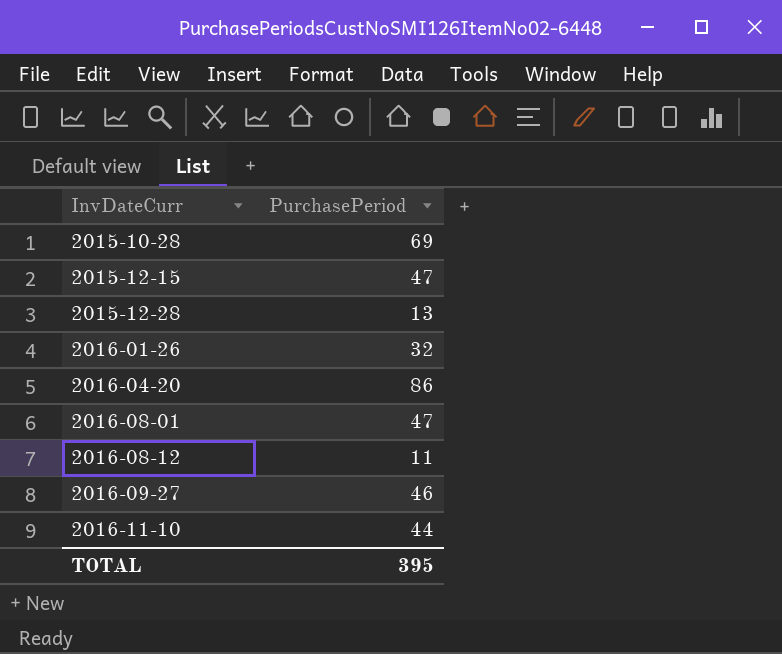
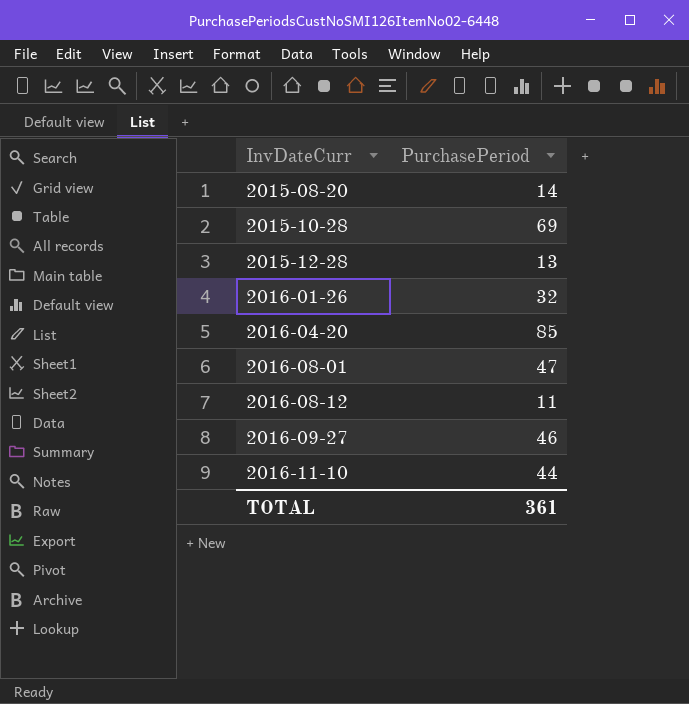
row 2015-12-15: 47 -> none
row 2015-08-20: none -> 14
2016-04-20 | PurchasePeriod: 86 -> 85
TOTAL | PurchasePeriod: 395 -> 361

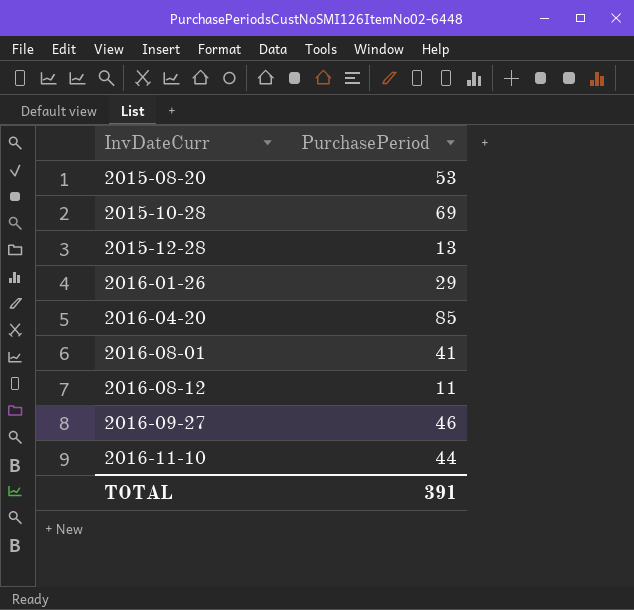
2015-08-20 | PurchasePeriod: 14 -> 53
2016-01-26 | PurchasePeriod: 32 -> 29
2016-08-01 | PurchasePeriod: 47 -> 41
TOTAL | PurchasePeriod: 361 -> 391

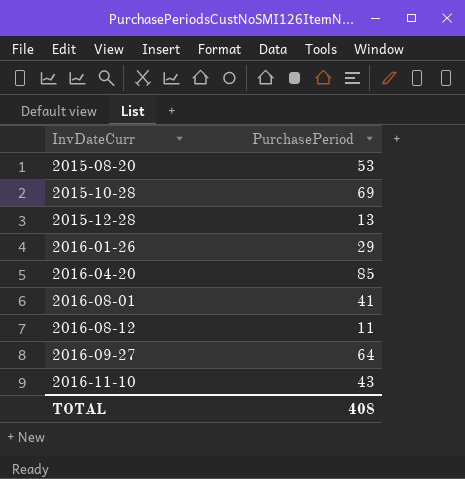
2016-09-27 | PurchasePeriod: 46 -> 64
2016-11-10 | PurchasePeriod: 44 -> 43
TOTAL | PurchasePeriod: 391 -> 408

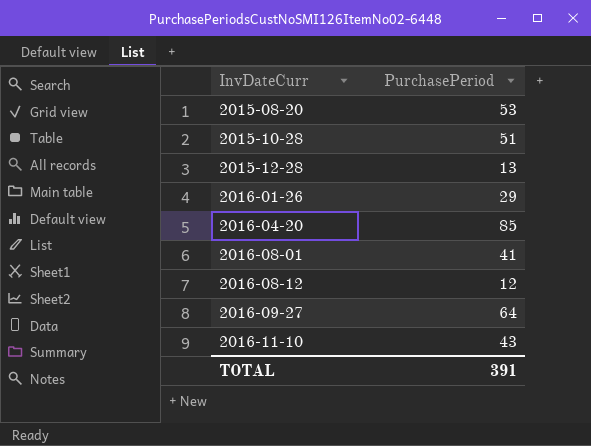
2015-10-28 | PurchasePeriod: 69 -> 51
2016-08-12 | PurchasePeriod: 11 -> 12
TOTAL | PurchasePeriod: 408 -> 391

